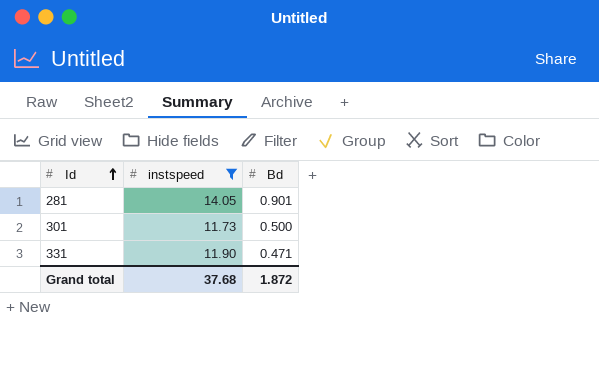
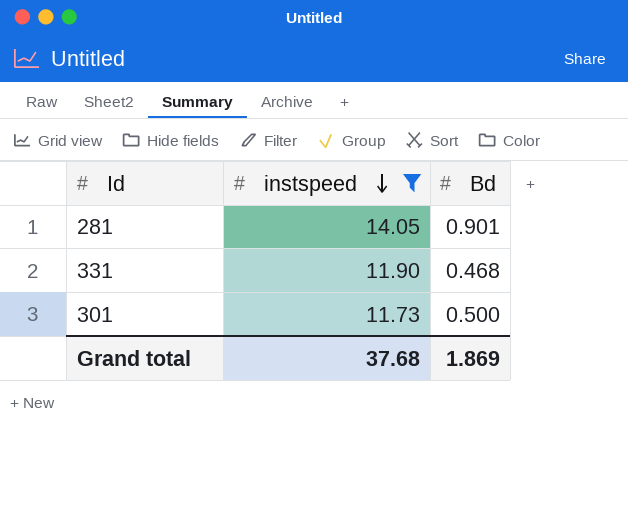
row order: Id ascending -> instspeed descending
331 | Bd: 0.471 -> 0.468
Grand total | Bd: 1.872 -> 1.869

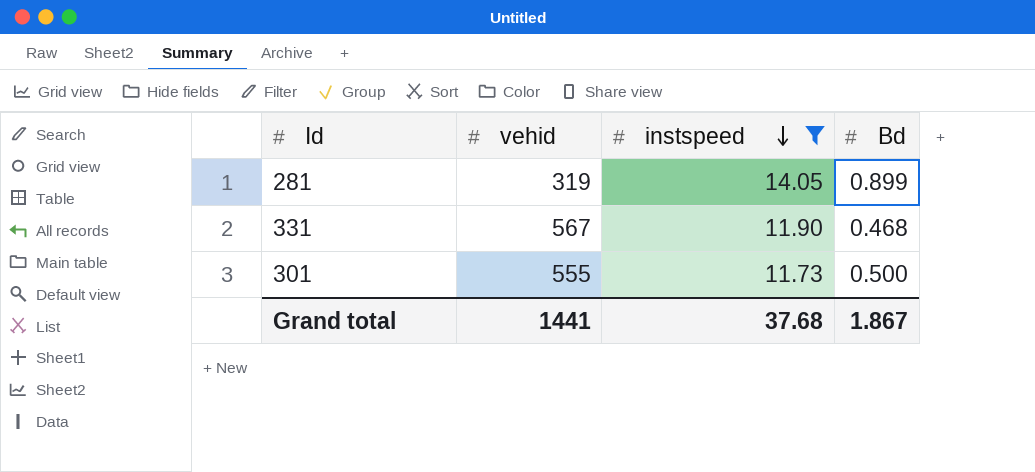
column vehid | position: none -> 2
281 | Bd: 0.901 -> 0.899
Grand total | Bd: 1.869 -> 1.867

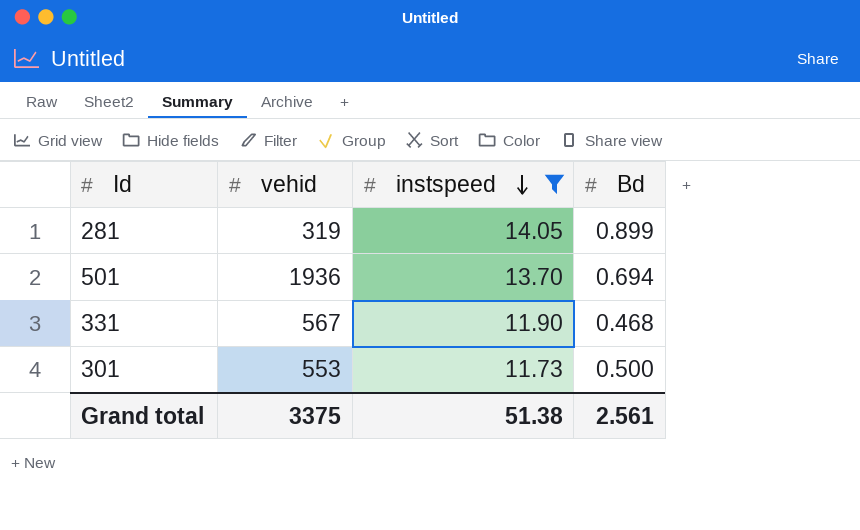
row 501: none -> 1936 | 13.70 | 0.694
301 | vehid: 555 -> 553
Grand total | vehid: 1441 -> 3375
Grand total | instspeed: 37.68 -> 51.38
Grand total | Bd: 1.867 -> 2.561

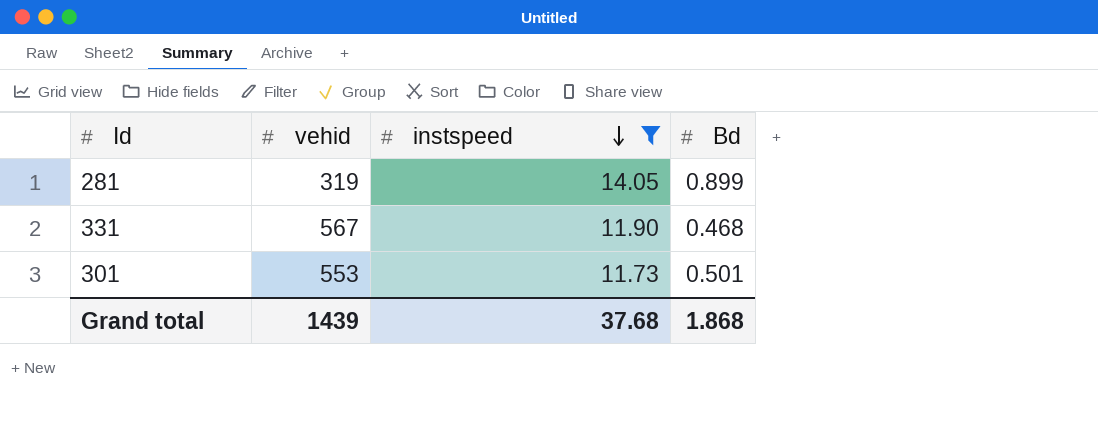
row 501: 1936 | 13.70 | 0.694 -> none
301 | Bd: 0.500 -> 0.501
Grand total | vehid: 3375 -> 1439
Grand total | instspeed: 51.38 -> 37.68
Grand total | Bd: 2.561 -> 1.868

